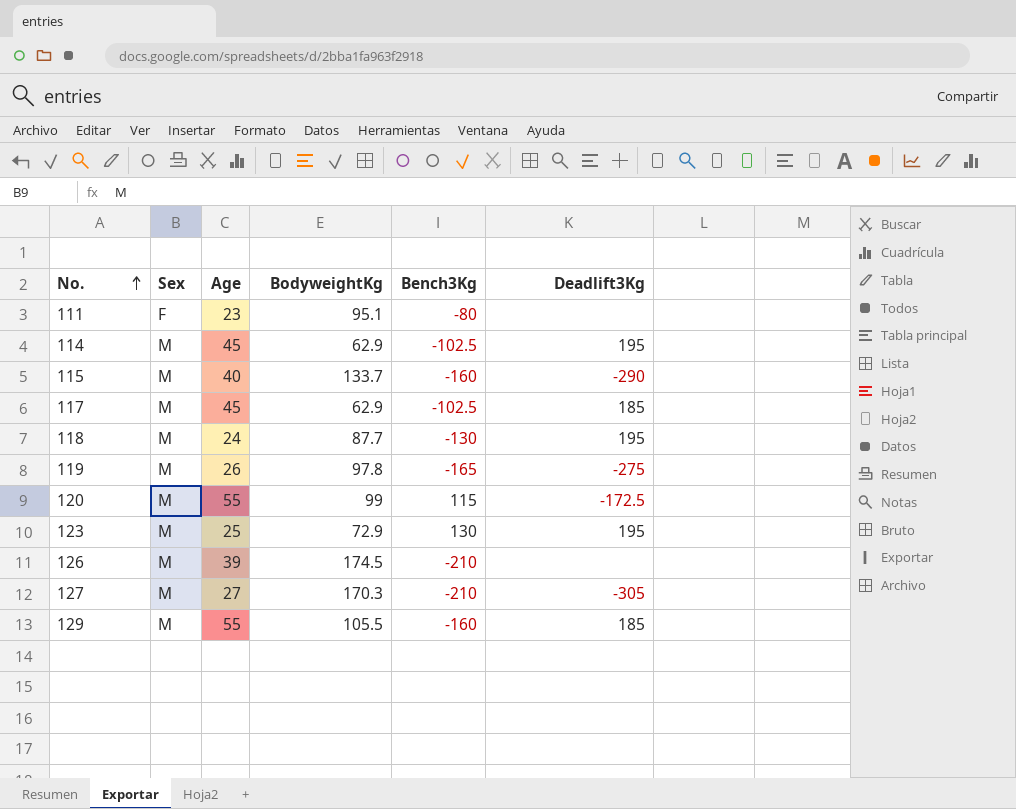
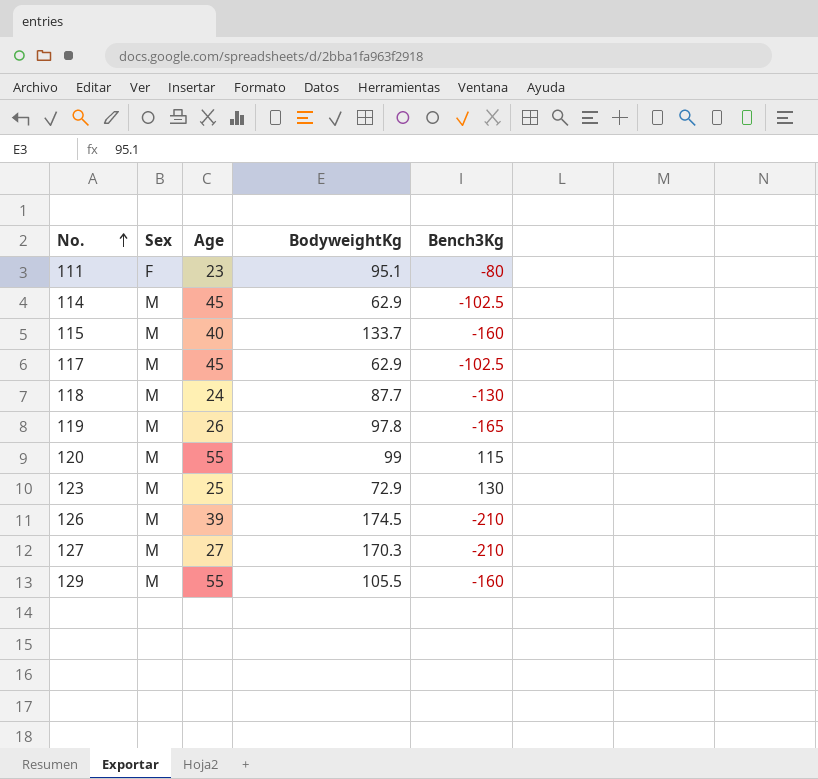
column Deadlift3Kg | position: 6 -> none

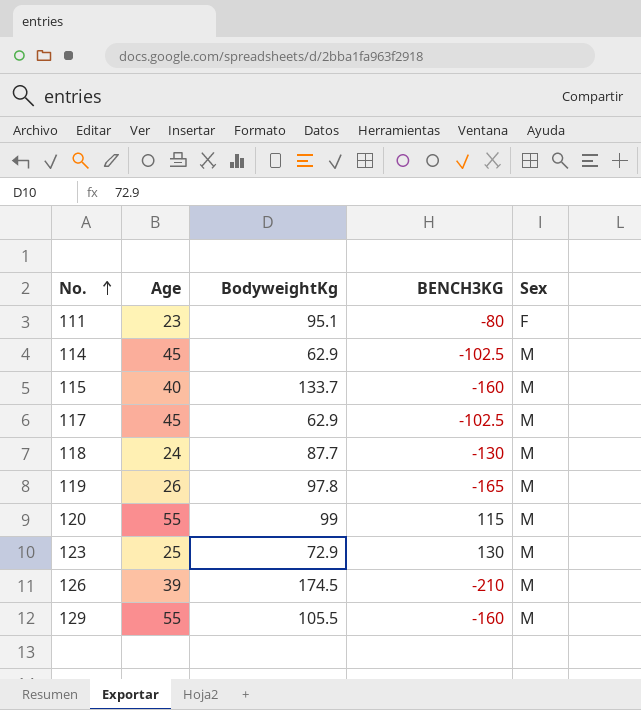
column name: Bench3Kg -> BENCH3KG
column Sex | position: 2 -> 5
row 127: M | 27 | 170.3 | -210 -> none

